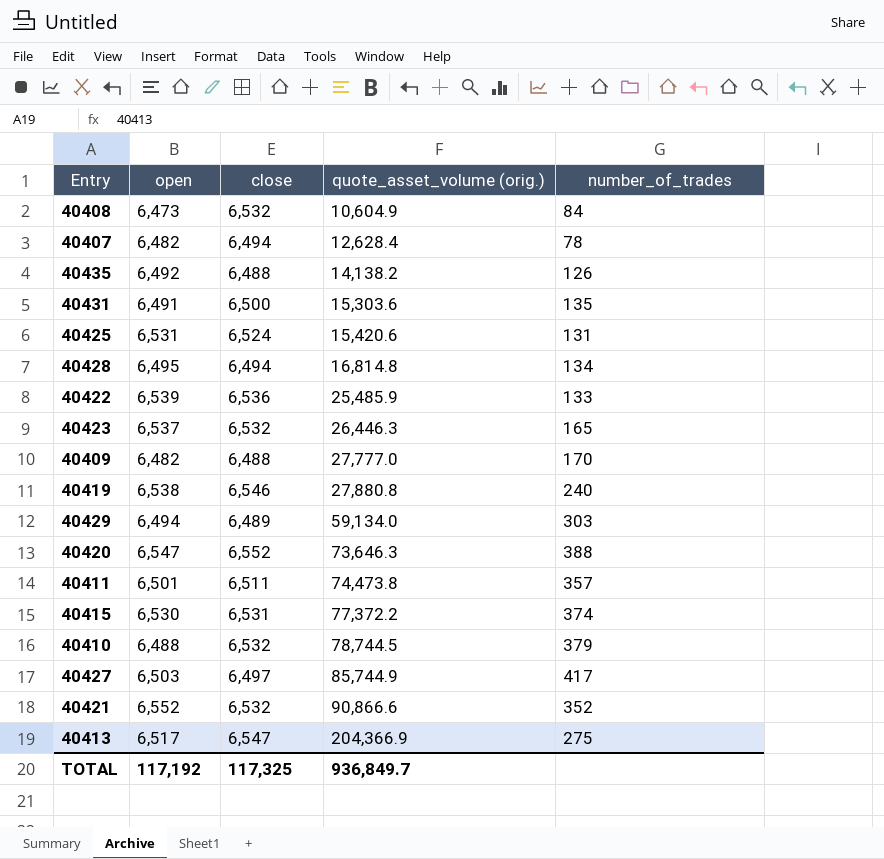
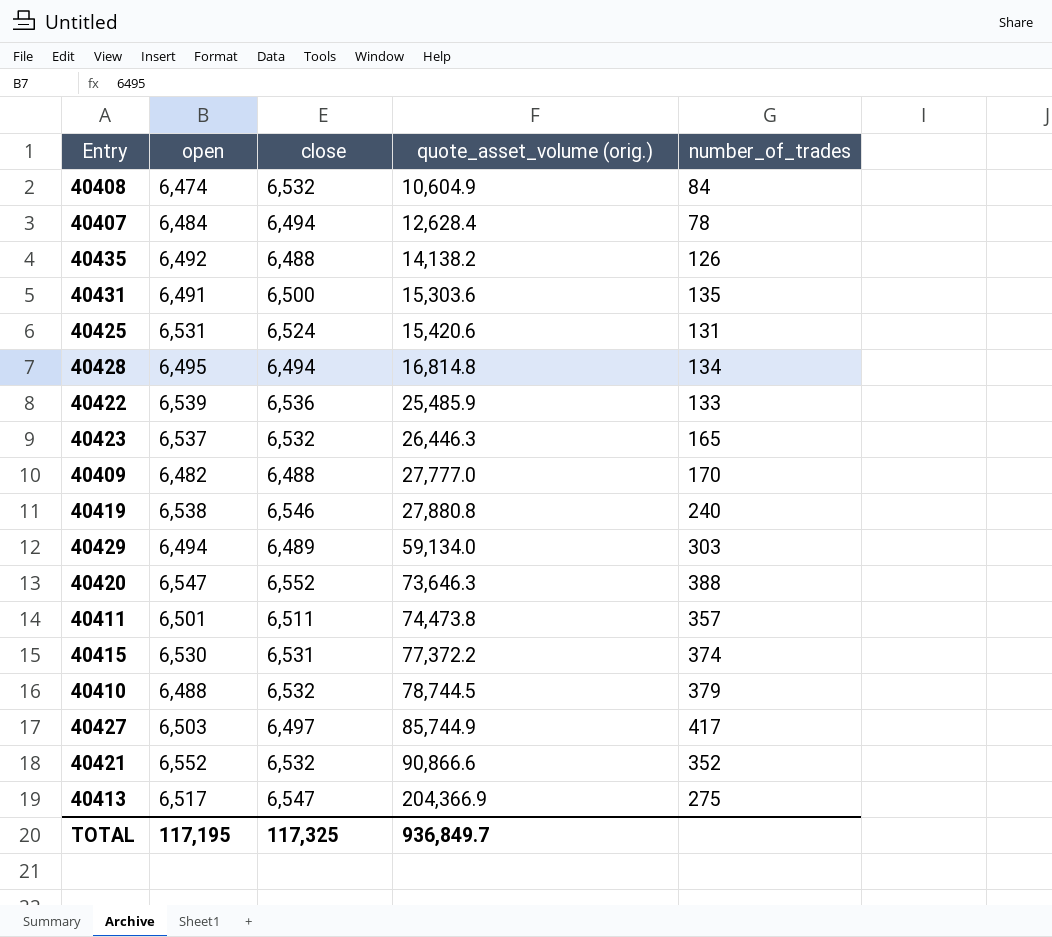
40408 | open: 6,473 -> 6,474
40407 | open: 6,482 -> 6,484
TOTAL | open: 117,192 -> 117,195

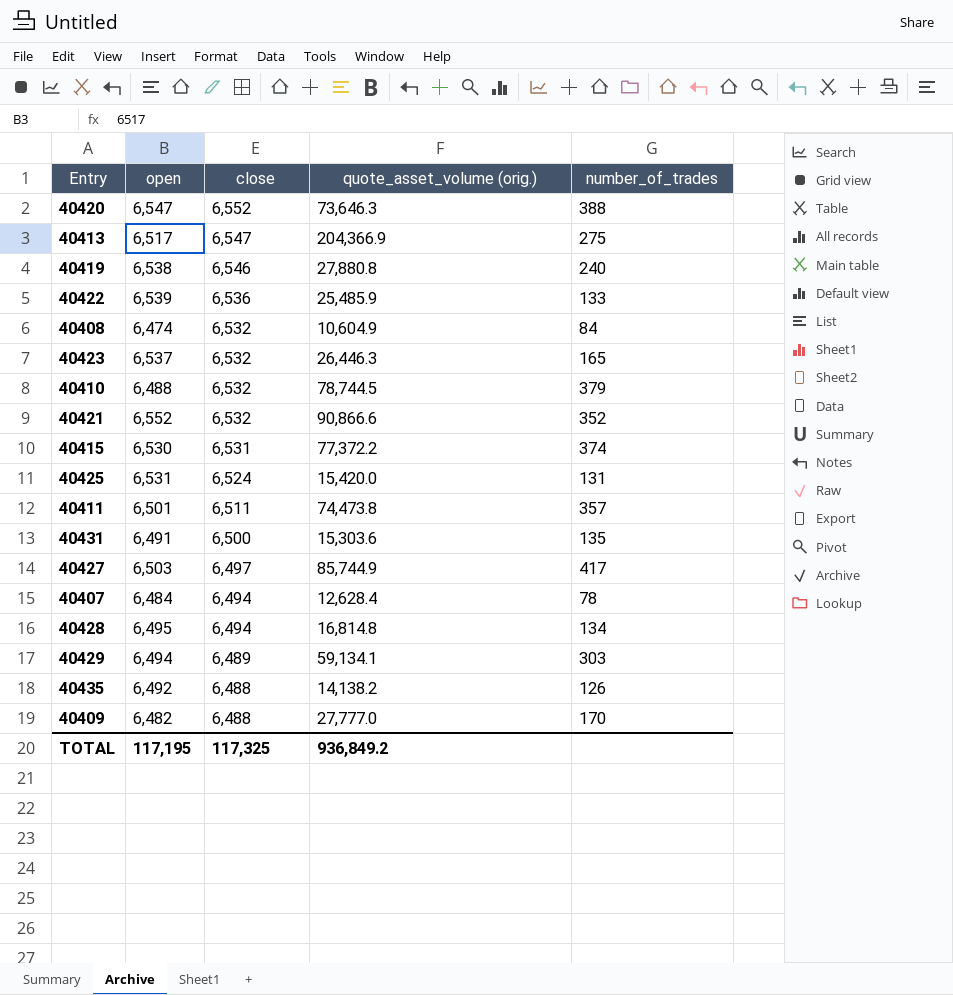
row order: quote_asset_volume (orig.) ascending -> close descending
40425 | quote_asset_volume (orig.): 15,420.6 -> 15,420.0
40429 | quote_asset_volume (orig.): 59,134.0 -> 59,134.1
TOTAL | quote_asset_volume (orig.): 936,849.7 -> 936,849.2

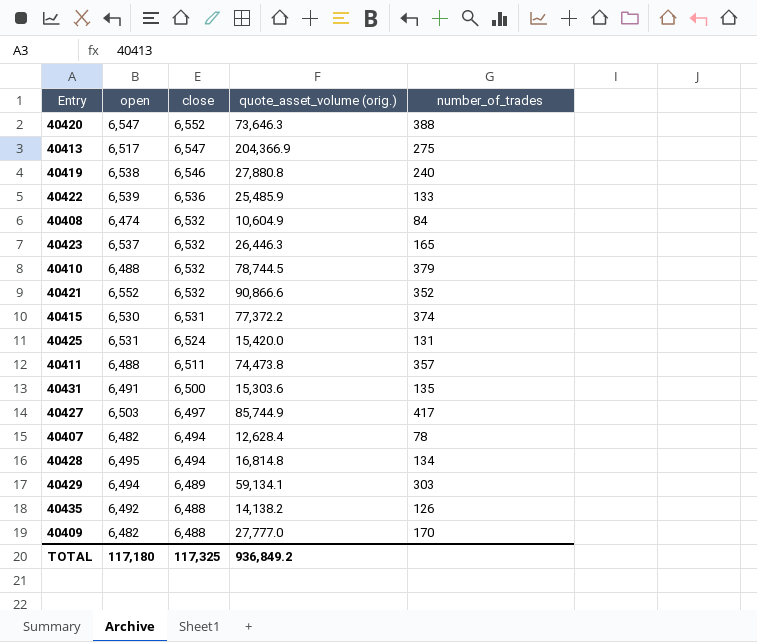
40411 | open: 6,501 -> 6,488
40407 | open: 6,484 -> 6,482
TOTAL | open: 117,195 -> 117,180

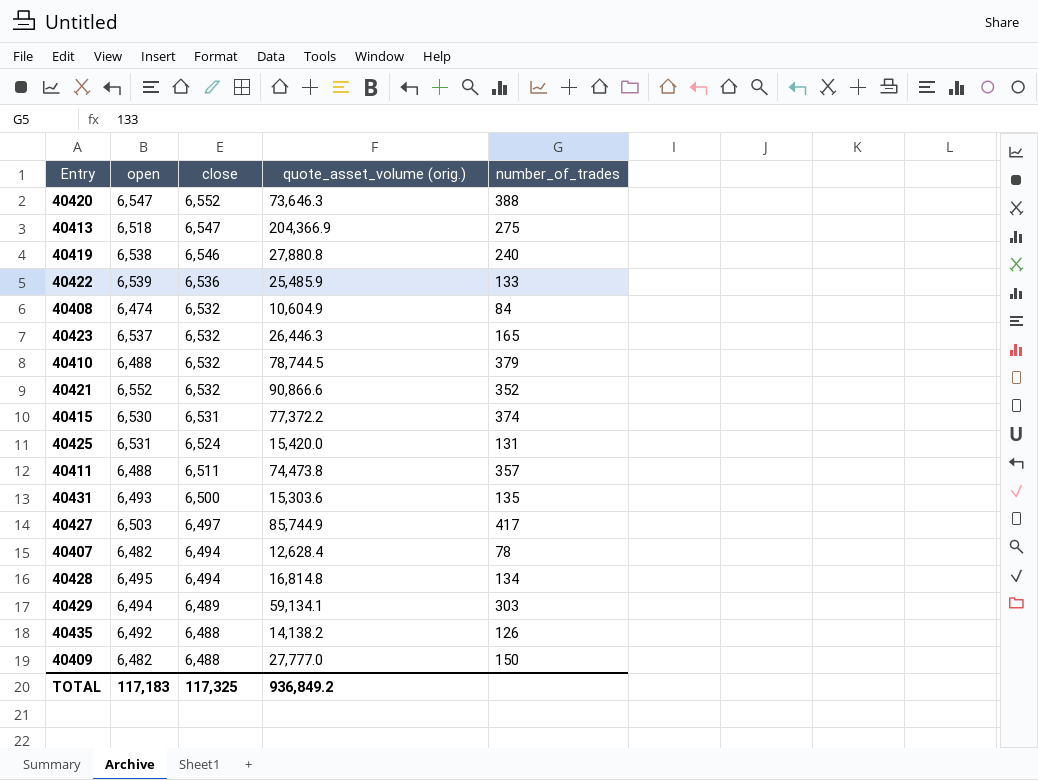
40413 | open: 6,517 -> 6,518
40431 | open: 6,491 -> 6,493
40409 | number_of_trades: 170 -> 150
TOTAL | open: 117,180 -> 117,183

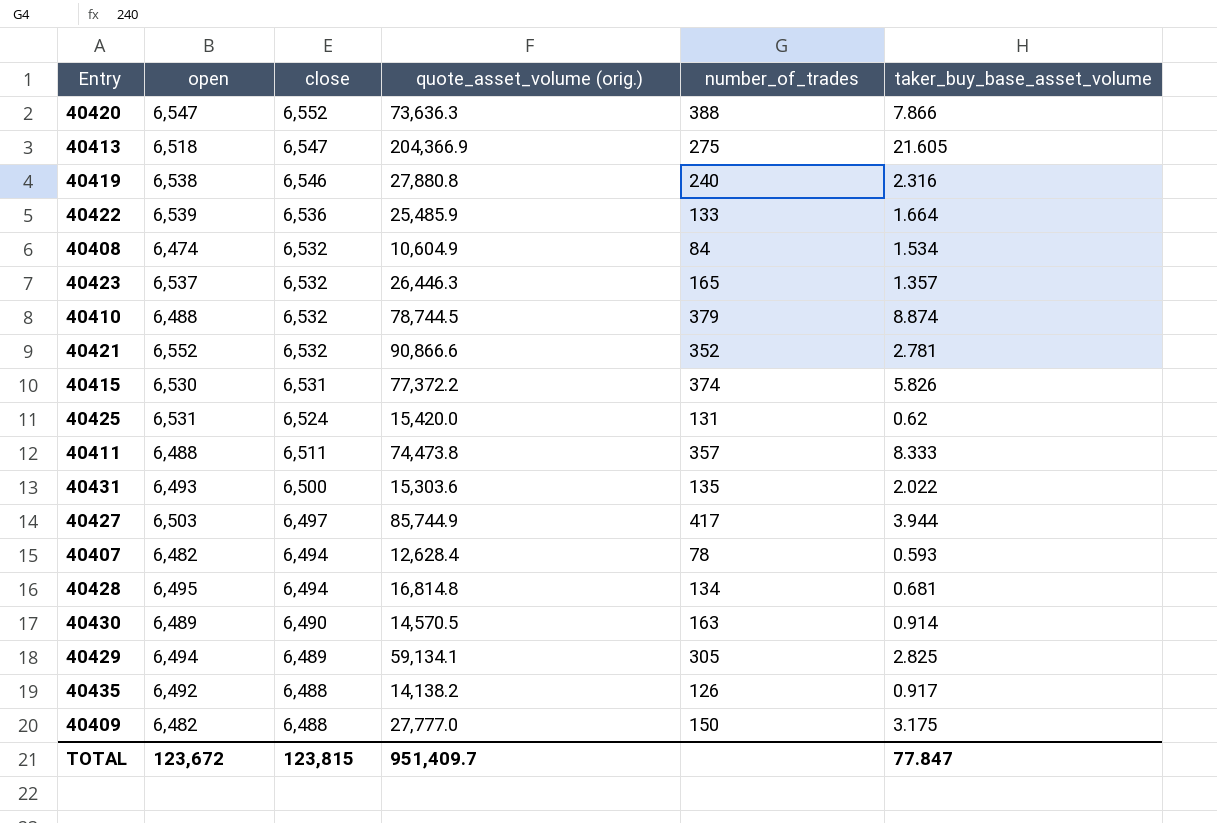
column taker_buy_base_asset_volume | position: none -> 6
40420 | quote_asset_volume (orig.): 73,646.3 -> 73,636.3
row 40430: none -> 6,489 | 6,490 | 14,570.5 | 163 | 0.914
40429 | number_of_trades: 303 -> 305
TOTAL | open: 117,183 -> 123,672
TOTAL | close: 117,325 -> 123,815
TOTAL | quote_asset_volume (orig.): 936,849.2 -> 951,409.7

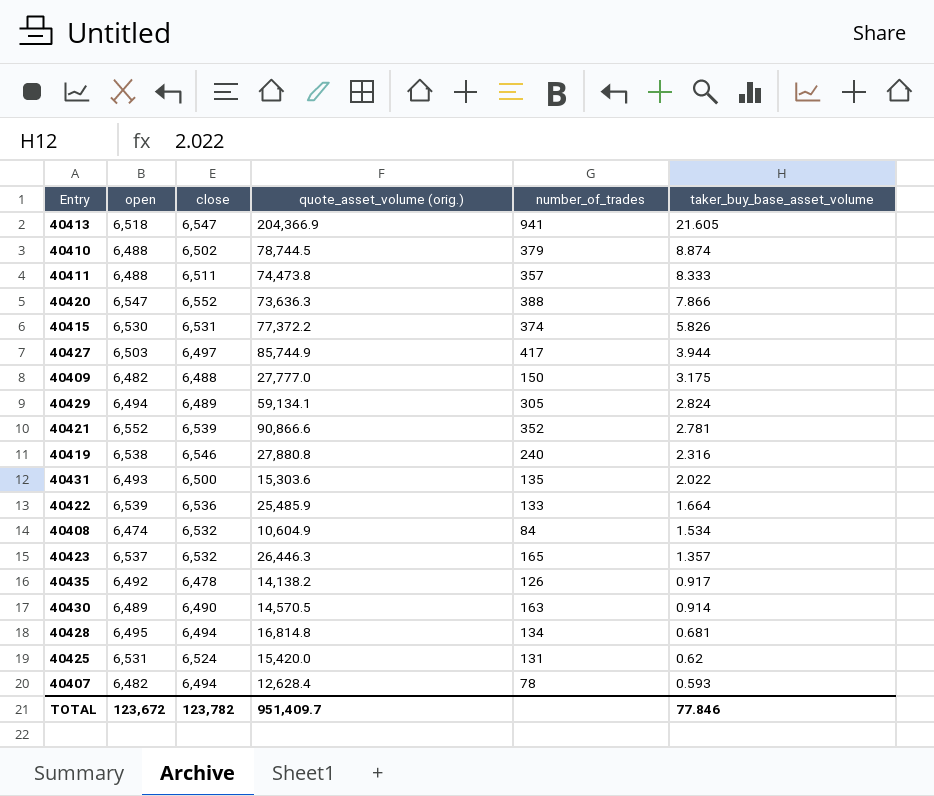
row order: close descending -> taker_buy_base_asset_volume descending
40413 | number_of_trades: 275 -> 941
40410 | close: 6,532 -> 6,502
40429 | taker_buy_base_asset_volume: 2.825 -> 2.824
40421 | close: 6,532 -> 6,539
40435 | close: 6,488 -> 6,478
TOTAL | close: 123,815 -> 123,782
TOTAL | taker_buy_base_asset_volume: 77.847 -> 77.846

